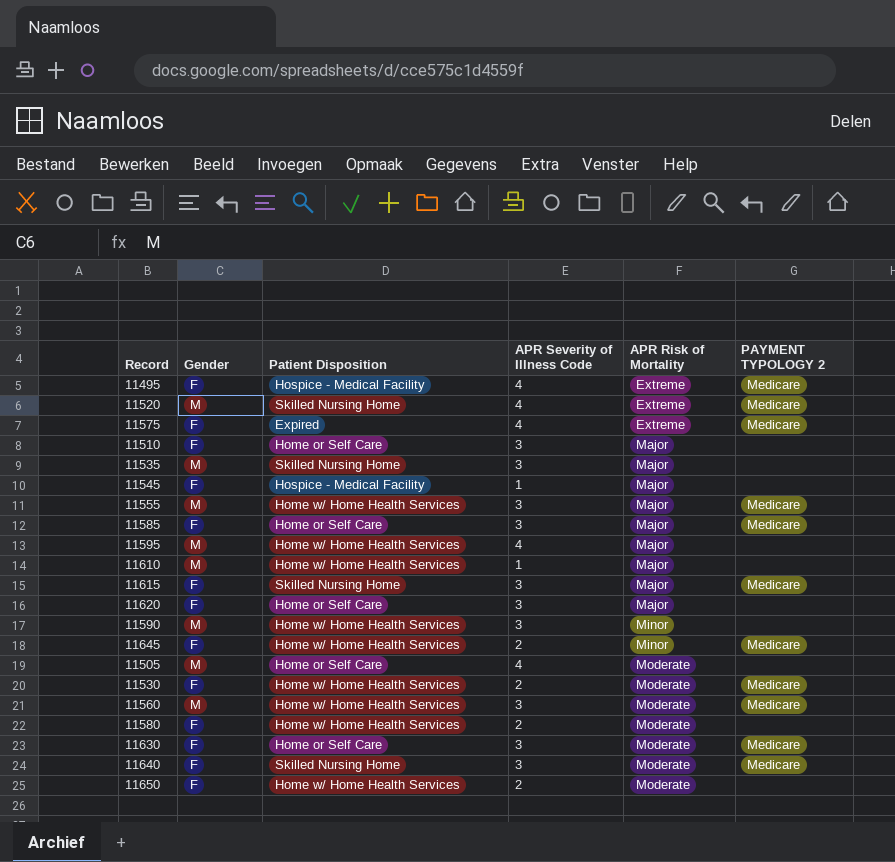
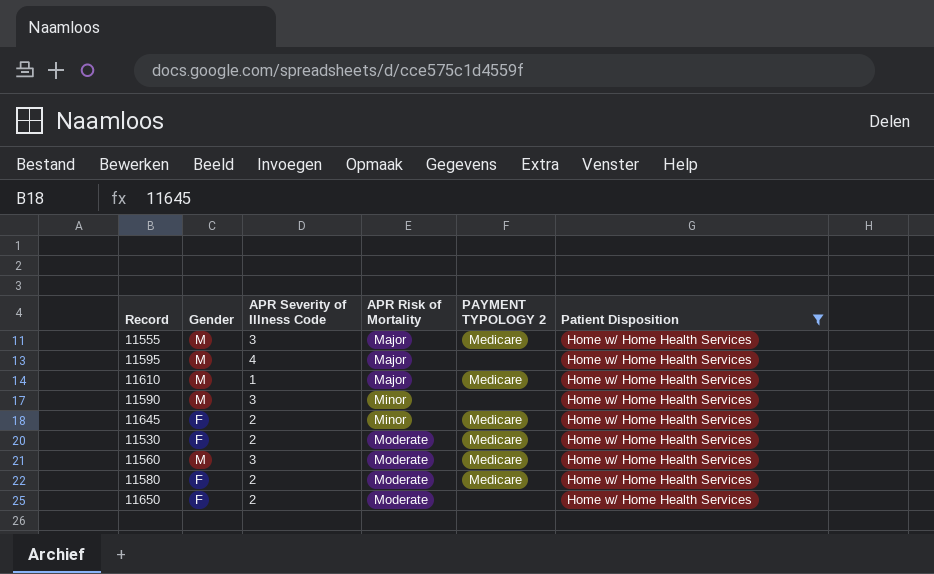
filter: none -> Patient Disposition = Home w/ Home Health Services
column Patient Disposition | position: 3 -> 6
11610 | PAYMENT TYPOLOGY 2: none -> Medicare
11580 | PAYMENT TYPOLOGY 2: none -> Medicare

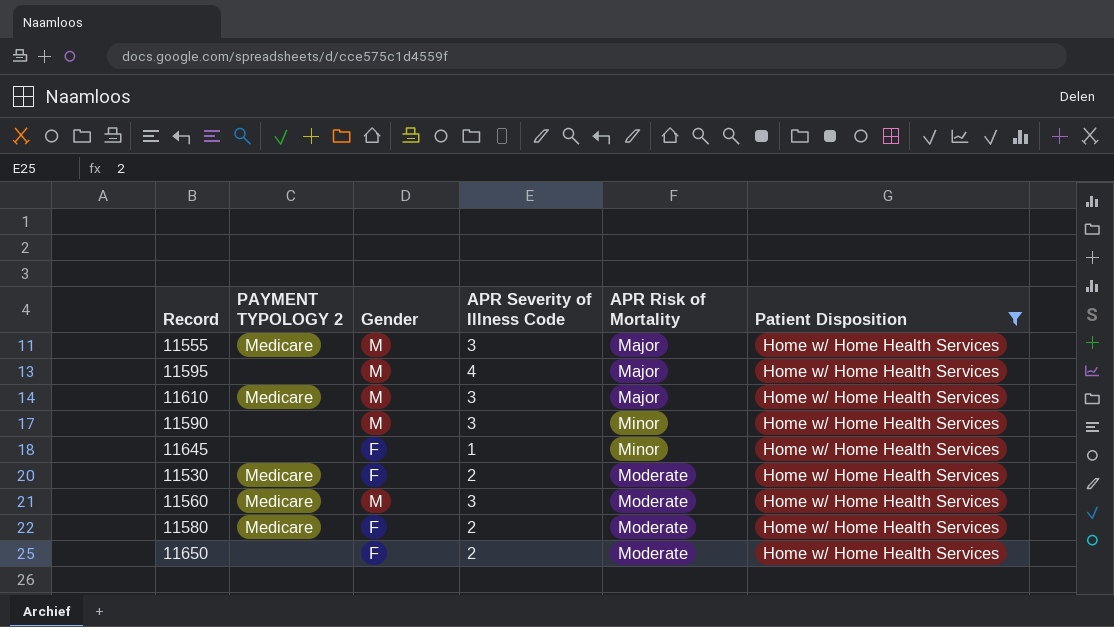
column PAYMENT TYPOLOGY 2 | position: 5 -> 2
11610 | APR Severity of Illness Code: 1 -> 3
11645 | PAYMENT TYPOLOGY 2: Medicare -> none
11645 | APR Severity of Illness Code: 2 -> 1

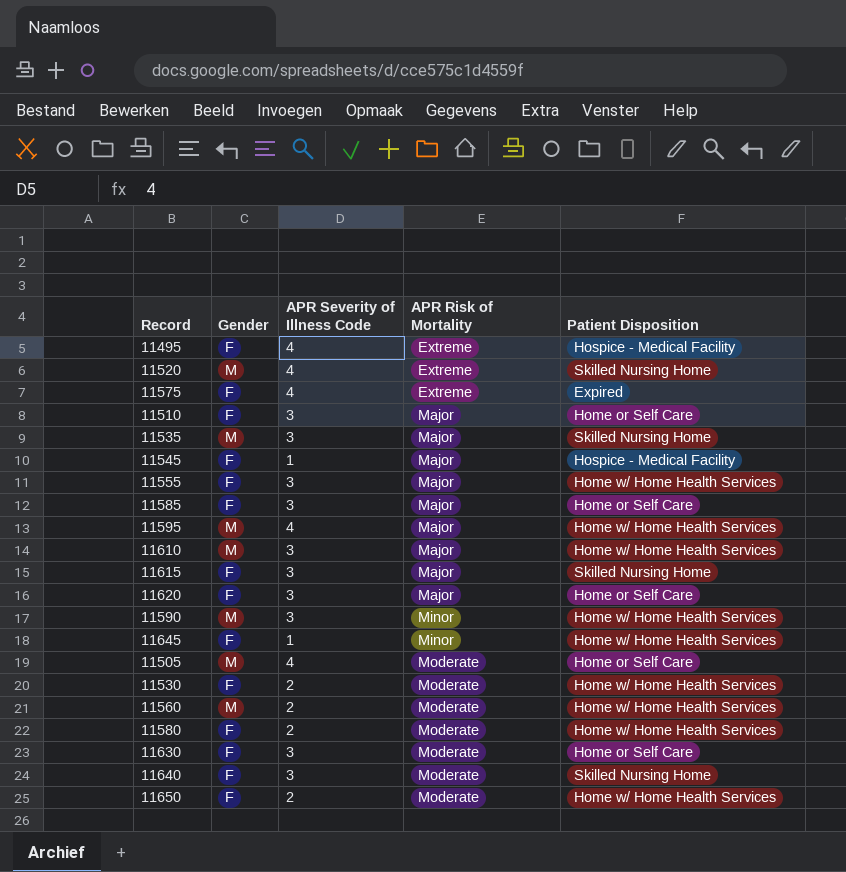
filter: Patient Disposition = Home w/ Home Health Services -> none
column PAYMENT TYPOLOGY 2 | position: 2 -> none
11555 | Gender: M -> F
11560 | APR Severity of Illness Code: 3 -> 2

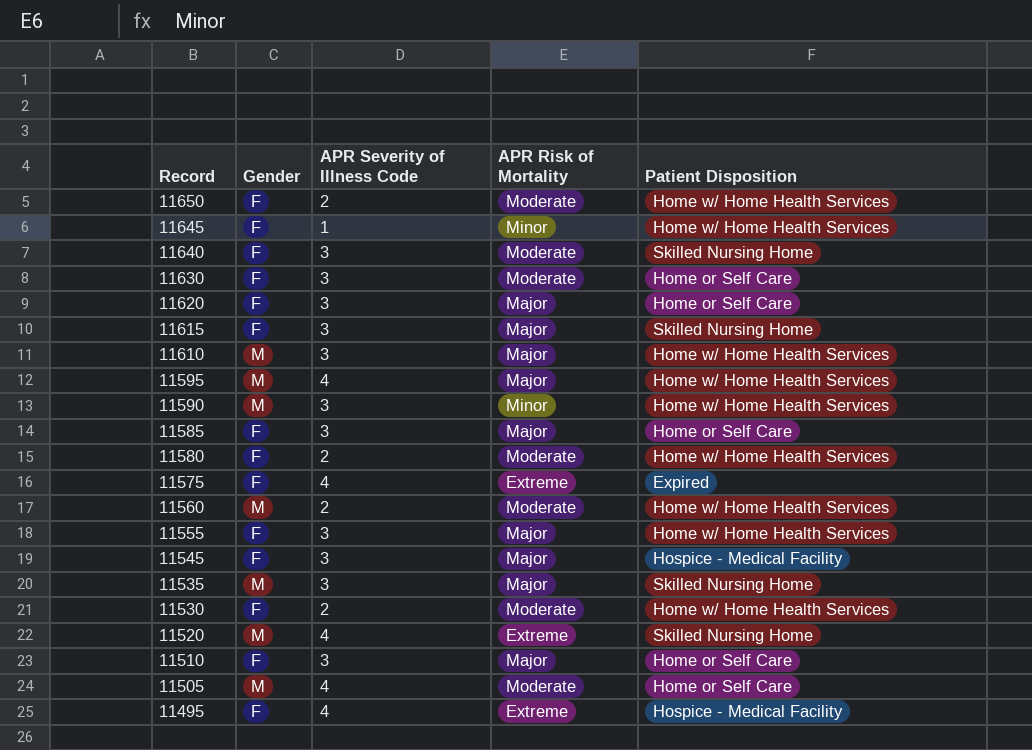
row order: APR Risk of Mortality ascending -> Record descending
11545 | APR Severity of Illness Code: 1 -> 3

